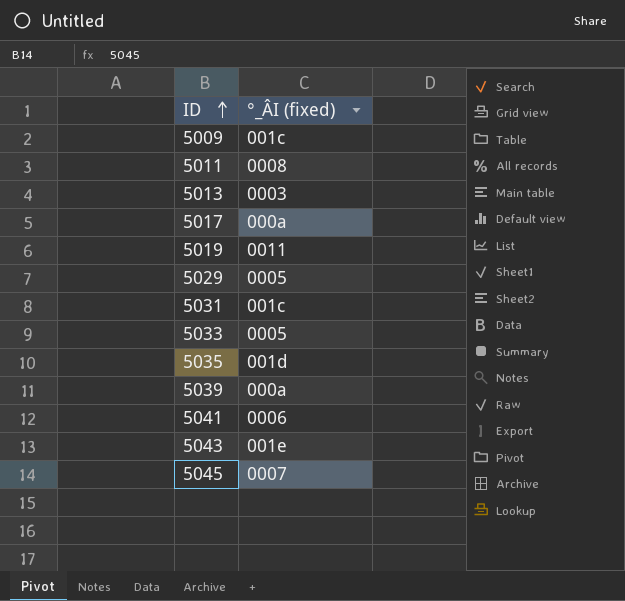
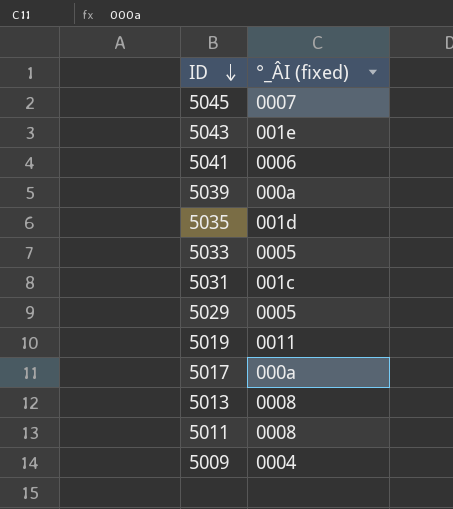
row order: ID ascending -> ID descending
5013 | °_ÂI (fixed): 0003 -> 0008
5009 | °_ÂI (fixed): 001c -> 0004

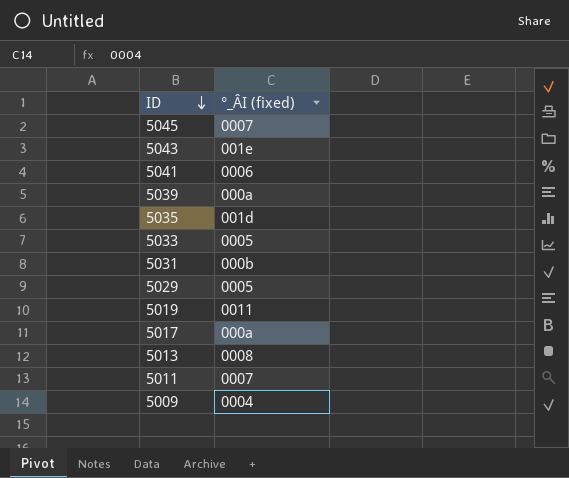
5031 | °_ÂI (fixed): 001c -> 000b
5011 | °_ÂI (fixed): 0008 -> 0007

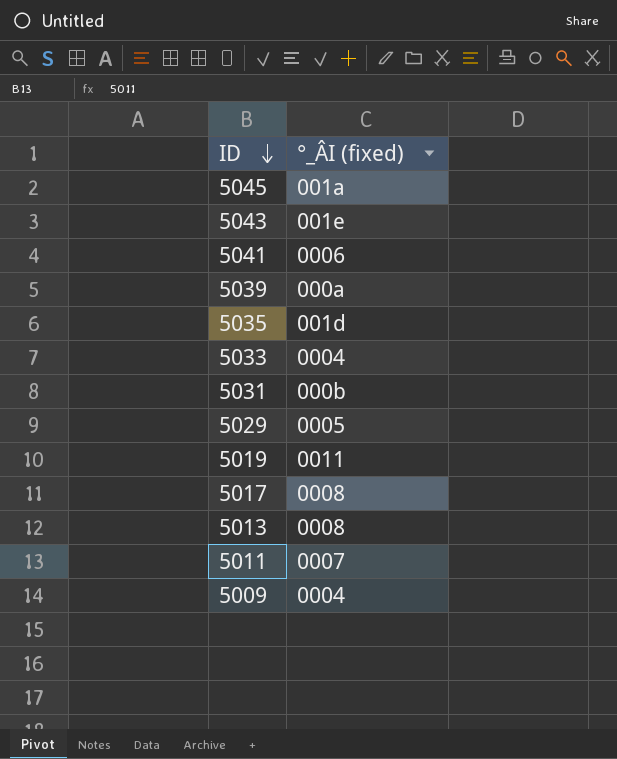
5045 | °_ÂI (fixed): 0007 -> 001a
5033 | °_ÂI (fixed): 0005 -> 0004
5017 | °_ÂI (fixed): 000a -> 0008

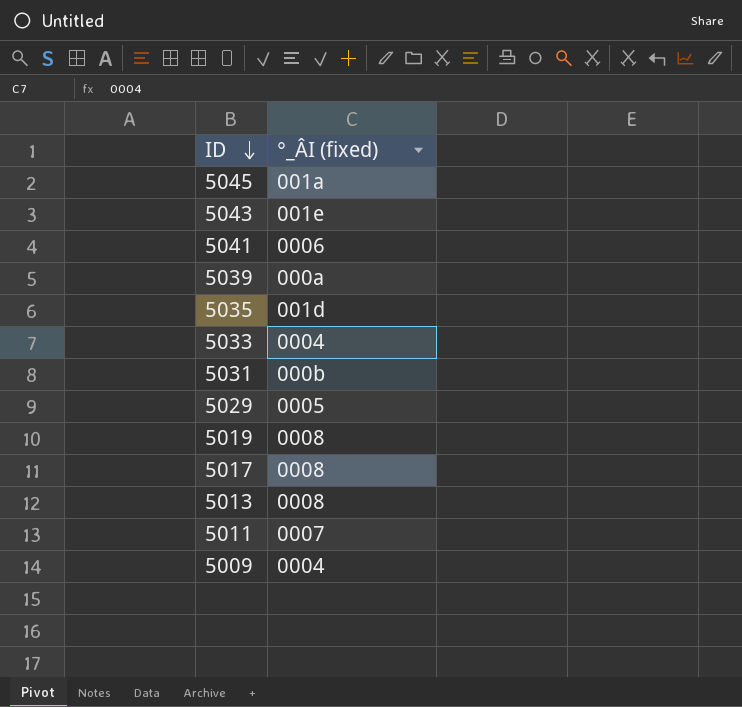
5019 | °_ÂI (fixed): 0011 -> 0008

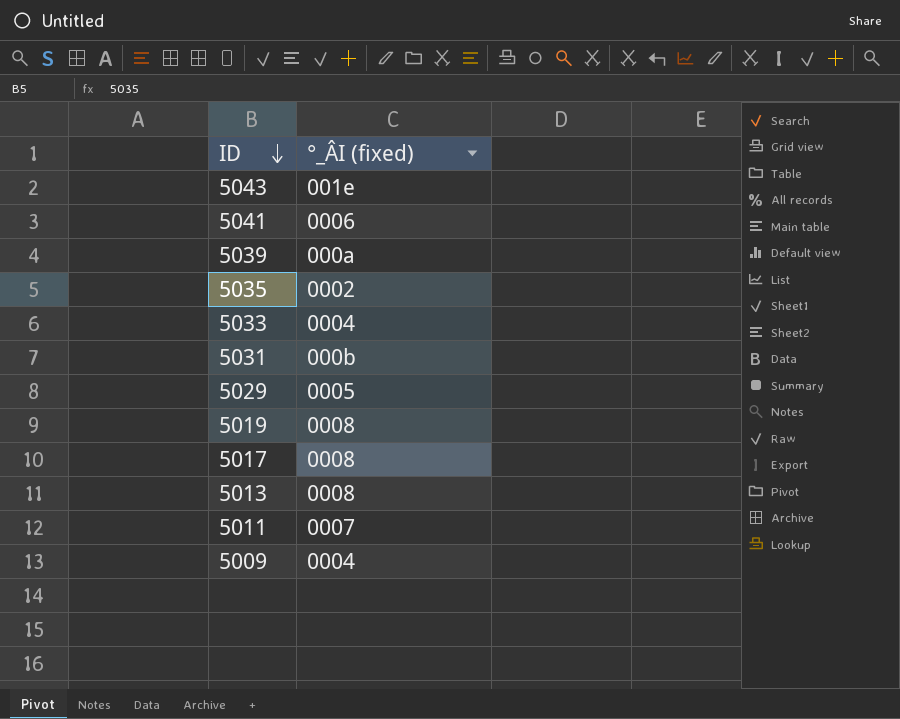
row 5045: 001a -> none
5035 | °_ÂI (fixed): 001d -> 0002

